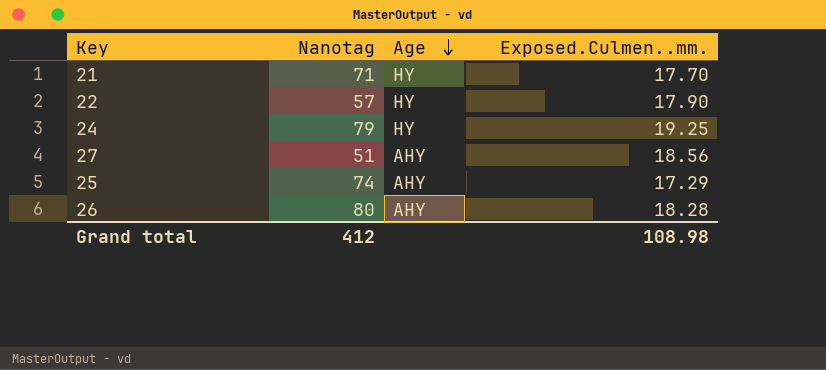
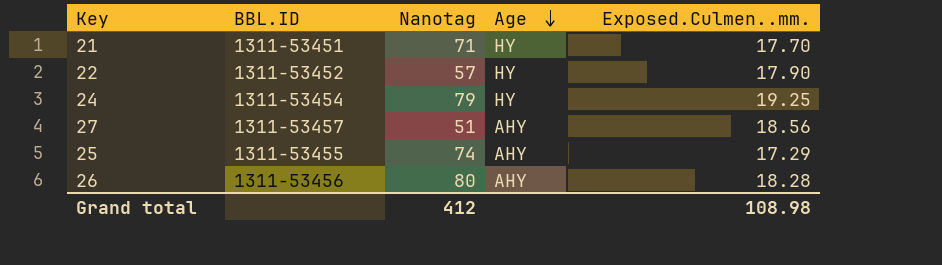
column BBL.ID | position: none -> 2

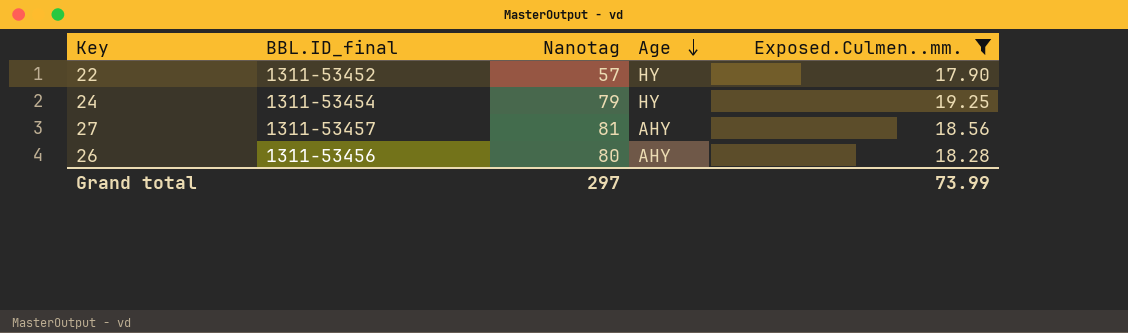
filter: none -> Exposed.Culmen..mm. >= 17.90
column name: BBL.ID -> BBL.ID_final
27 | Nanotag: 51 -> 81
Grand total | Nanotag: 412 -> 297
Grand total | Exposed.Culmen..mm.: 108.98 -> 73.99

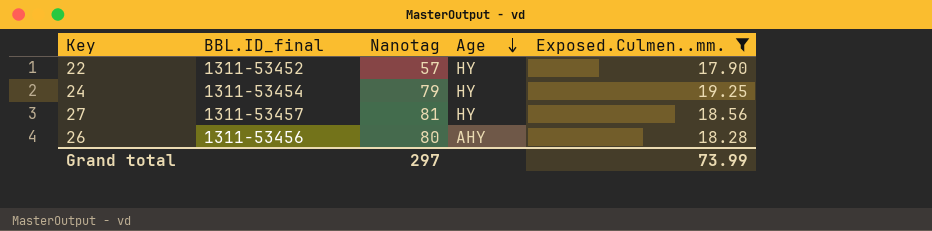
27 | Age: AHY -> HY

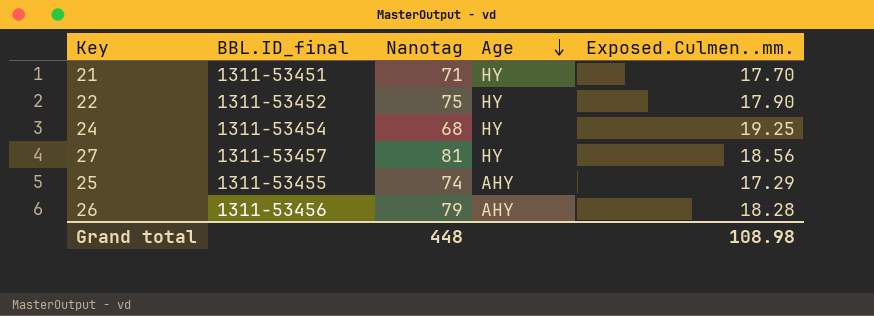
filter: Exposed.Culmen..mm. >= 17.90 -> none
22 | Nanotag: 57 -> 75
24 | Nanotag: 79 -> 68
26 | Nanotag: 80 -> 79
Grand total | Nanotag: 297 -> 448
Grand total | Exposed.Culmen..mm.: 73.99 -> 108.98

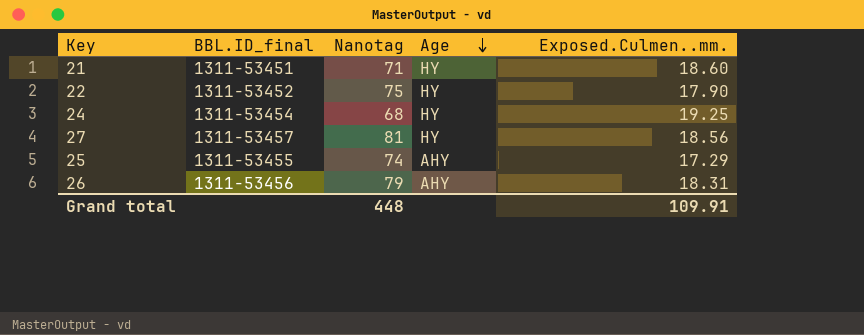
21 | Exposed.Culmen..mm.: 17.70 -> 18.60
26 | Exposed.Culmen..mm.: 18.28 -> 18.31
Grand total | Exposed.Culmen..mm.: 108.98 -> 109.91

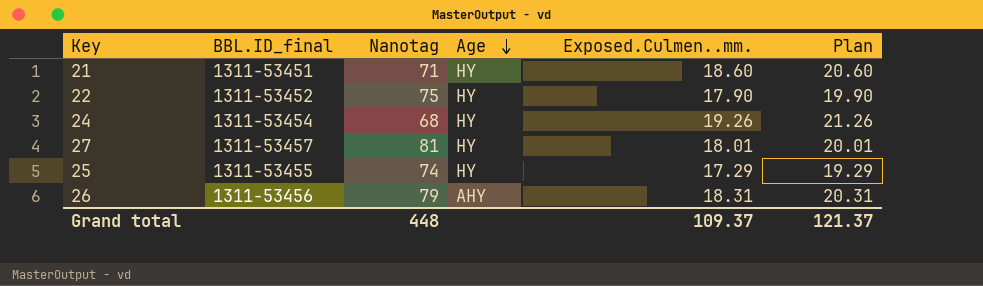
column Plan | formula: none -> [Exposed.Culmen..mm.] + 2
24 | Exposed.Culmen..mm.: 19.25 -> 19.26
27 | Exposed.Culmen..mm.: 18.56 -> 18.01
25 | Age: AHY -> HY
Grand total | Exposed.Culmen..mm.: 109.91 -> 109.37

